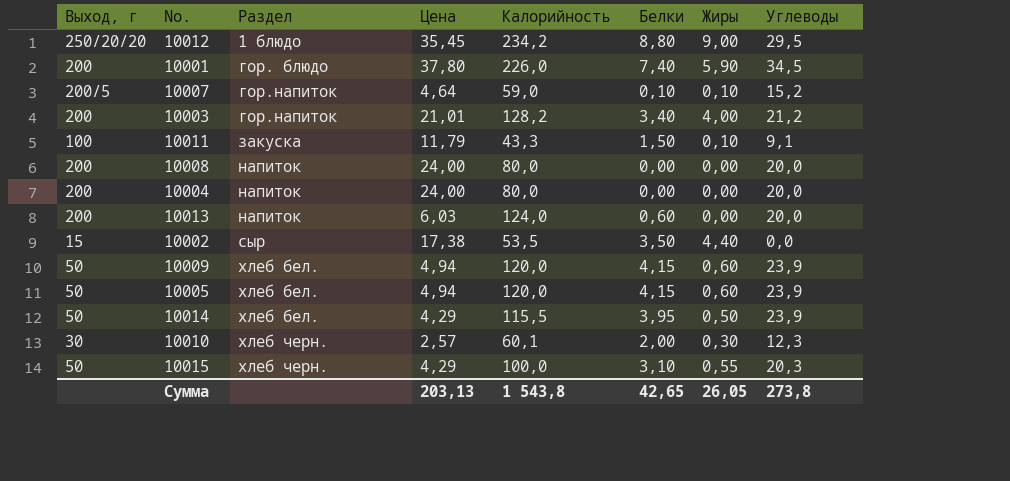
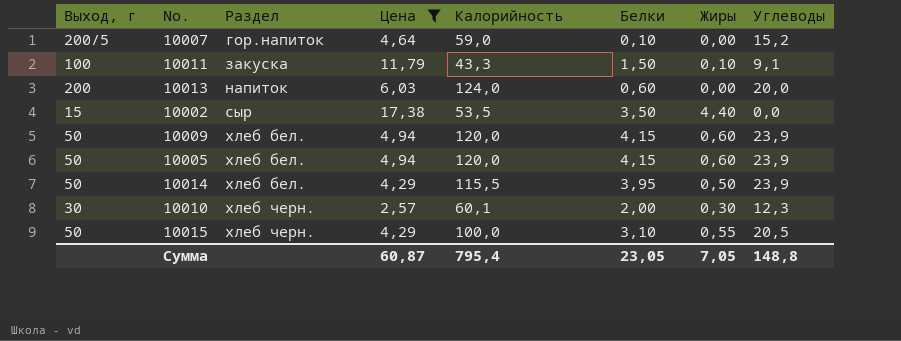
filter: none -> Цена <= 17,38
10007 | Жиры: 0,10 -> 0,00
10015 | Углеводы: 20,3 -> 20,5
Сумма | Цена: 203,13 -> 60,87
Сумма | Калорийность: 1 543,8 -> 795,4
Сумма | Белки: 42,65 -> 23,05
Сумма | Жиры: 26,05 -> 7,05
Сумма | Углеводы: 273,8 -> 148,8

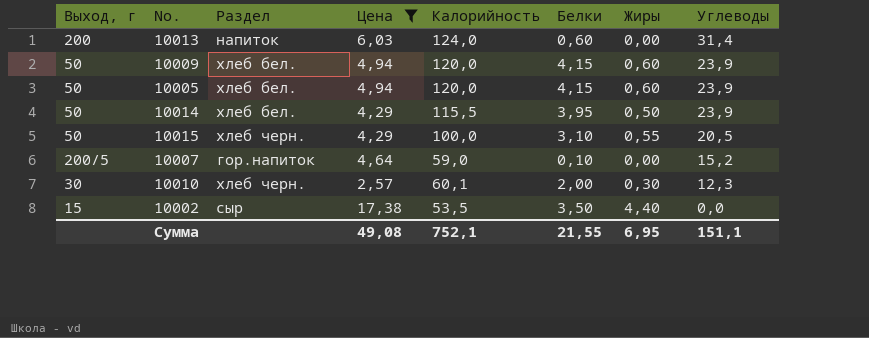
row order: Раздел ascending -> Углеводы descending
row 10011: 100 | закуска | 11,79 | 43,3 | 1,50 | 0,10 | 9,1 -> none
10013 | Углеводы: 20,0 -> 31,4
Сумма | Цена: 60,87 -> 49,08
Сумма | Калорийность: 795,4 -> 752,1
Сумма | Белки: 23,05 -> 21,55
Сумма | Жиры: 7,05 -> 6,95
Сумма | Углеводы: 148,8 -> 151,1

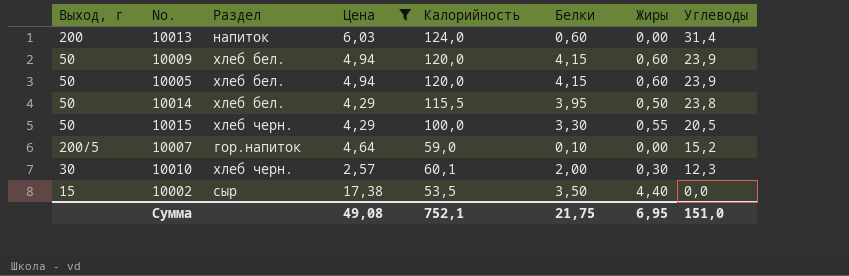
10014 | Углеводы: 23,9 -> 23,8
10015 | Белки: 3,10 -> 3,30
Сумма | Белки: 21,55 -> 21,75
Сумма | Углеводы: 151,1 -> 151,0

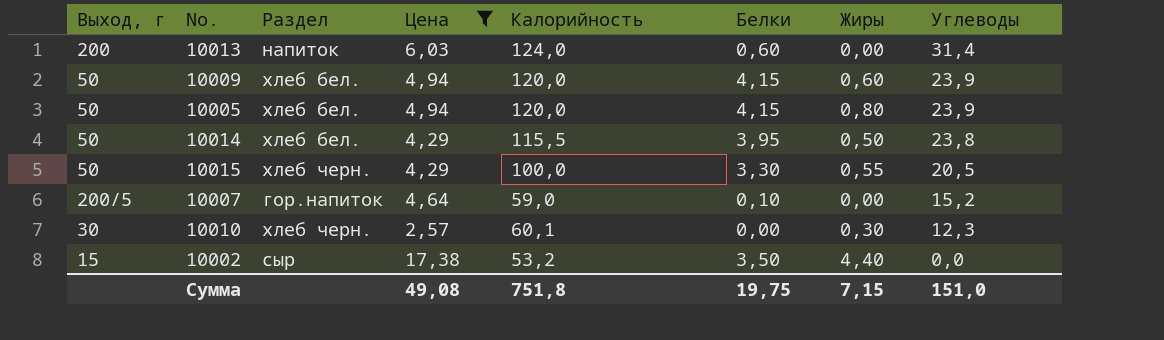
10005 | Жиры: 0,60 -> 0,80
10010 | Белки: 2,00 -> 0,00
10002 | Калорийность: 53,5 -> 53,2
Сумма | Калорийность: 752,1 -> 751,8
Сумма | Белки: 21,75 -> 19,75
Сумма | Жиры: 6,95 -> 7,15

